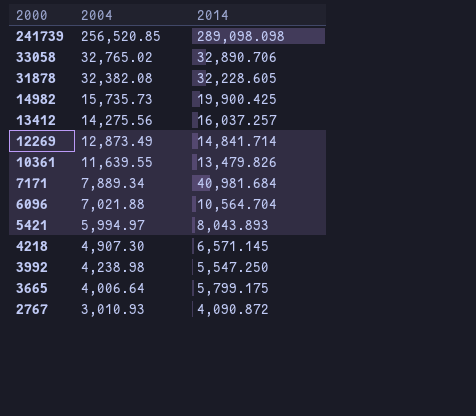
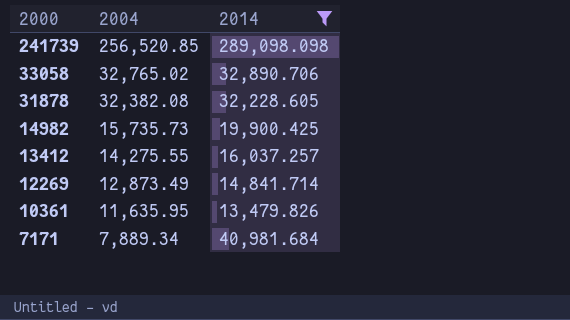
filter: none -> 2014 >= 13,479.826
13412 | 2004: 14,275.56 -> 14,275.55
10361 | 2004: 11,639.55 -> 11,635.95

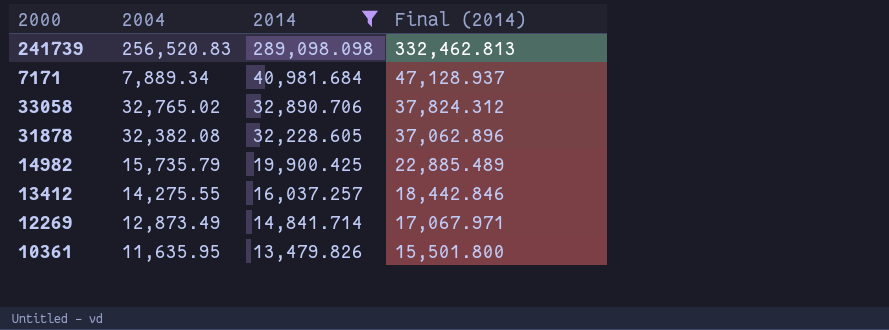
row order: 2000 descending -> 2014 descending
column Final (2014) | formula: none -> [2014] * 1.15
241739 | 2004: 256,520.85 -> 256,520.83
14982 | 2004: 15,735.73 -> 15,735.79

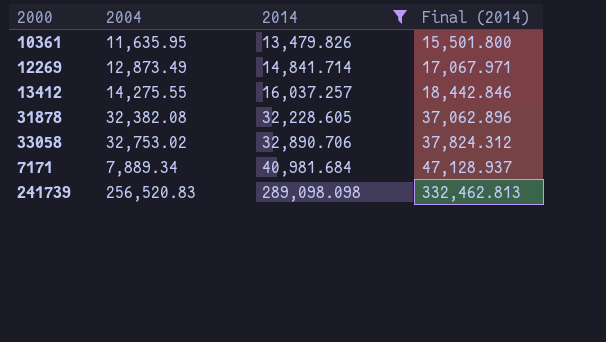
row order: 2014 descending -> 2014 ascending
row 14982: 15,735.79 | 19,900.425 | 22,885.489 -> none
33058 | 2004: 32,765.02 -> 32,753.02

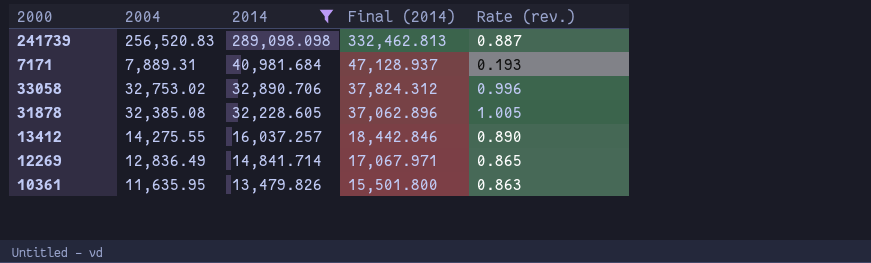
row order: 2014 ascending -> 2014 descending
column Rate (rev.) | formula: none -> [2004] / [2014]
7171 | 2004: 7,889.34 -> 7,889.31
31878 | 2004: 32,382.08 -> 32,385.08
12269 | 2004: 12,873.49 -> 12,836.49

